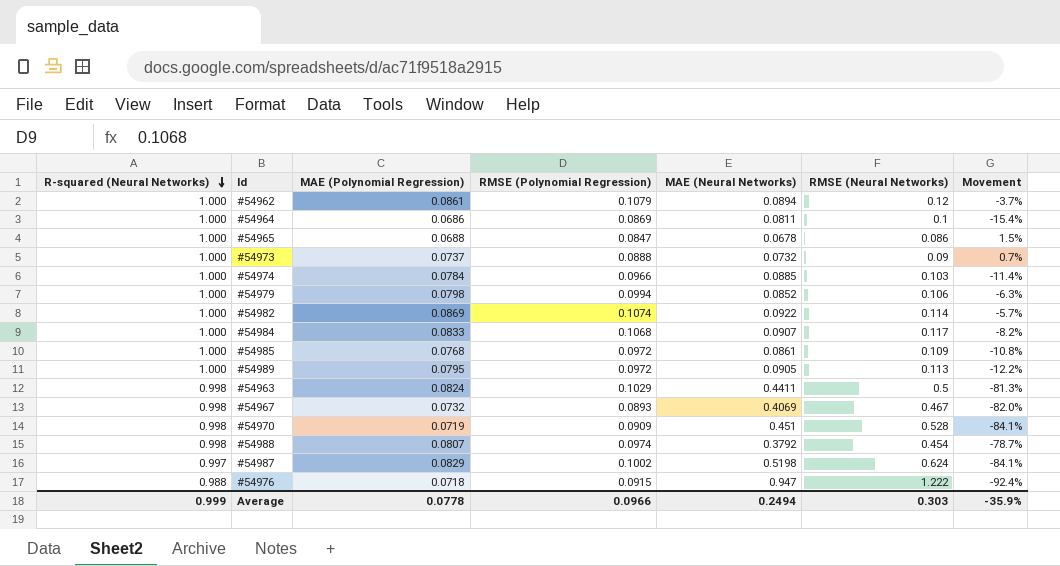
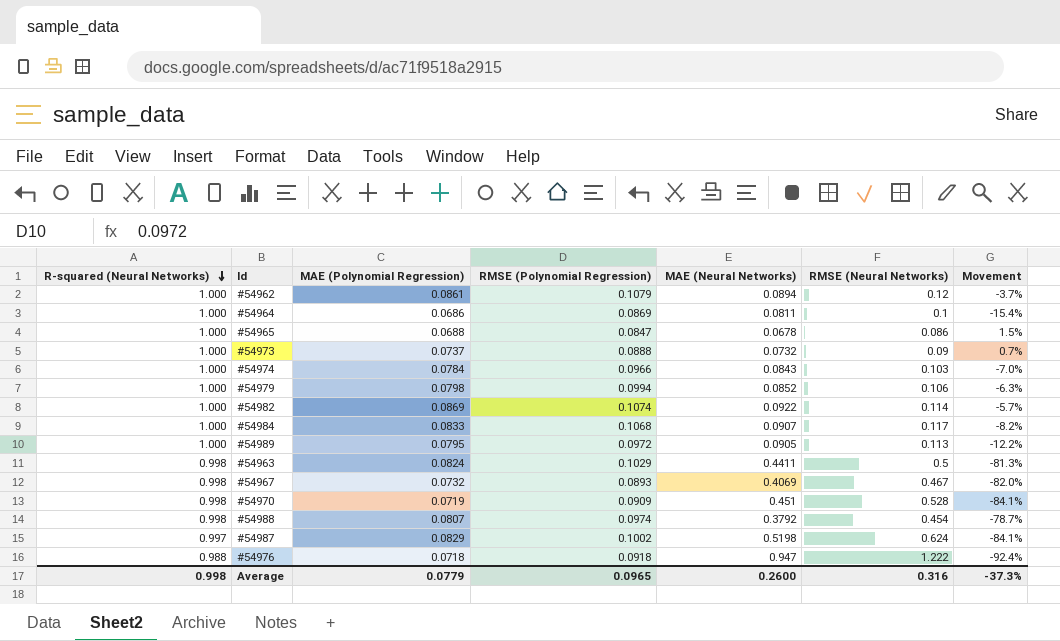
row #54985: 1.000 | 0.0768 | 0.0972 | 0.0861 | 0.109 | -10.8% -> none
#54974 | MAE (Neural Networks): 0.0885 -> 0.0843
#54974 | Movement: -11.4% -> -7.0%
#54976 | RMSE (Polynomial Regression): 0.0915 -> 0.0918
Average | R-squared (Neural Networks): 0.999 -> 0.998
Average | MAE (Polynomial Regression): 0.0778 -> 0.0779
Average | RMSE (Polynomial Regression): 0.0966 -> 0.0965
Average | MAE (Neural Networks): 0.2494 -> 0.2600
Average | RMSE (Neural Networks): 0.303 -> 0.316
Average | Movement: -35.9% -> -37.3%

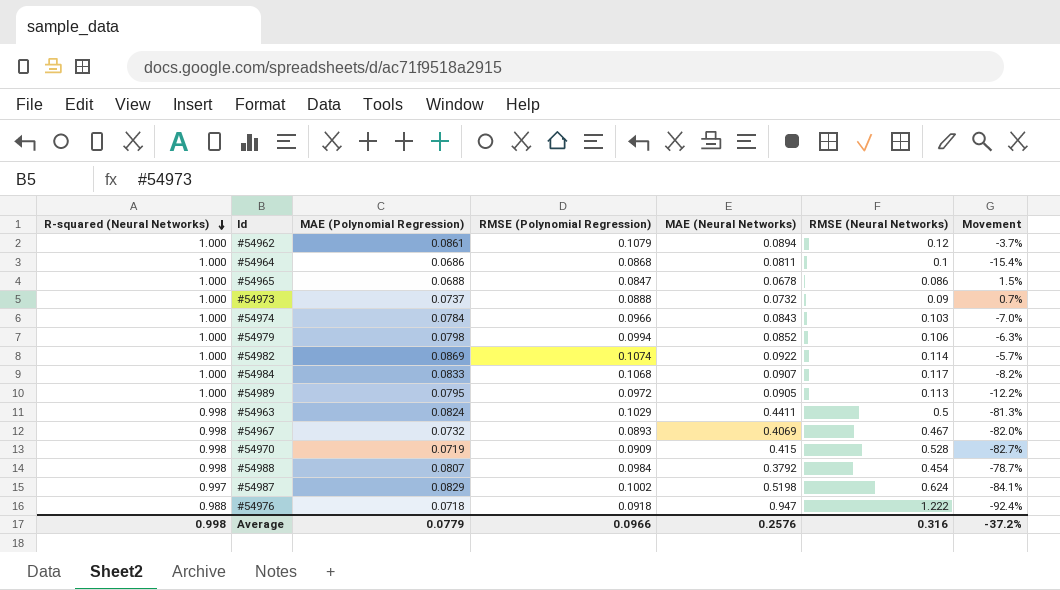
#54964 | RMSE (Polynomial Regression): 0.0869 -> 0.0868
#54970 | MAE (Neural Networks): 0.451 -> 0.415
#54970 | Movement: -84.1% -> -82.7%
#54988 | RMSE (Polynomial Regression): 0.0974 -> 0.0984
Average | RMSE (Polynomial Regression): 0.0965 -> 0.0966
Average | MAE (Neural Networks): 0.2600 -> 0.2576
Average | Movement: -37.3% -> -37.2%

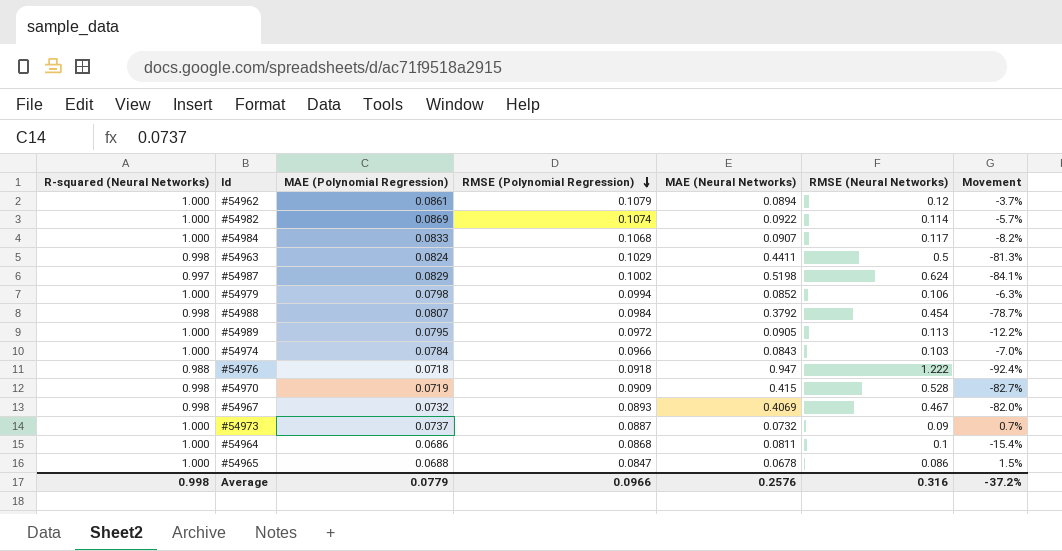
row order: R-squared (Neural Networks) descending -> RMSE (Polynomial Regression) descending
#54973 | RMSE (Polynomial Regression): 0.0888 -> 0.0887

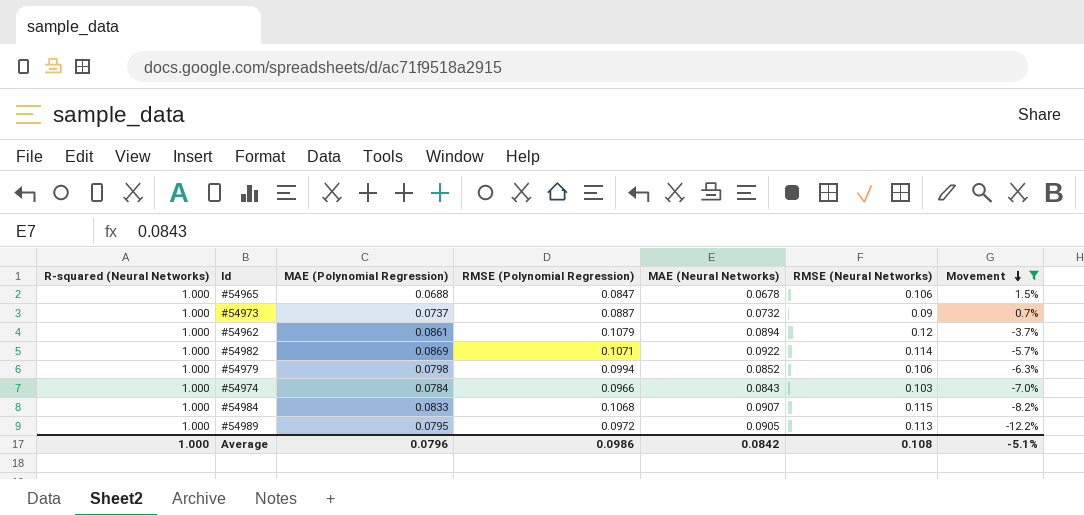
filter: none -> Movement >= -12.2%
row order: RMSE (Polynomial Regression) descending -> Movement descending
#54965 | RMSE (Neural Networks): 0.086 -> 0.106
#54982 | RMSE (Polynomial Regression): 0.1074 -> 0.1071
#54984 | RMSE (Neural Networks): 0.117 -> 0.115
Average | R-squared (Neural Networks): 0.998 -> 1.000
Average | MAE (Polynomial Regression): 0.0779 -> 0.0796
Average | RMSE (Polynomial Regression): 0.0966 -> 0.0986
Average | MAE (Neural Networks): 0.2576 -> 0.0842
Average | RMSE (Neural Networks): 0.316 -> 0.108
Average | Movement: -37.2% -> -5.1%

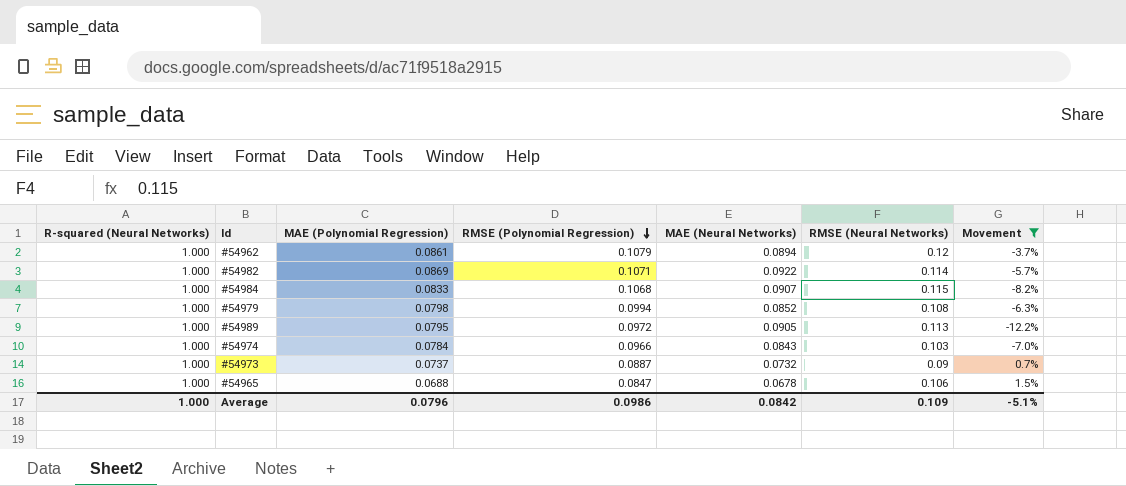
row order: Movement descending -> RMSE (Polynomial Regression) descending
#54979 | RMSE (Neural Networks): 0.106 -> 0.108
Average | RMSE (Neural Networks): 0.108 -> 0.109

